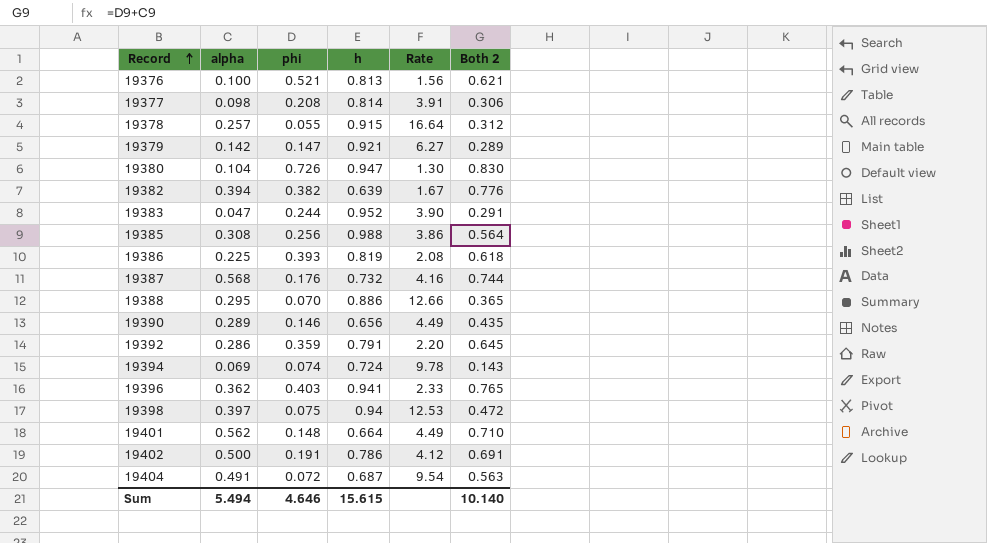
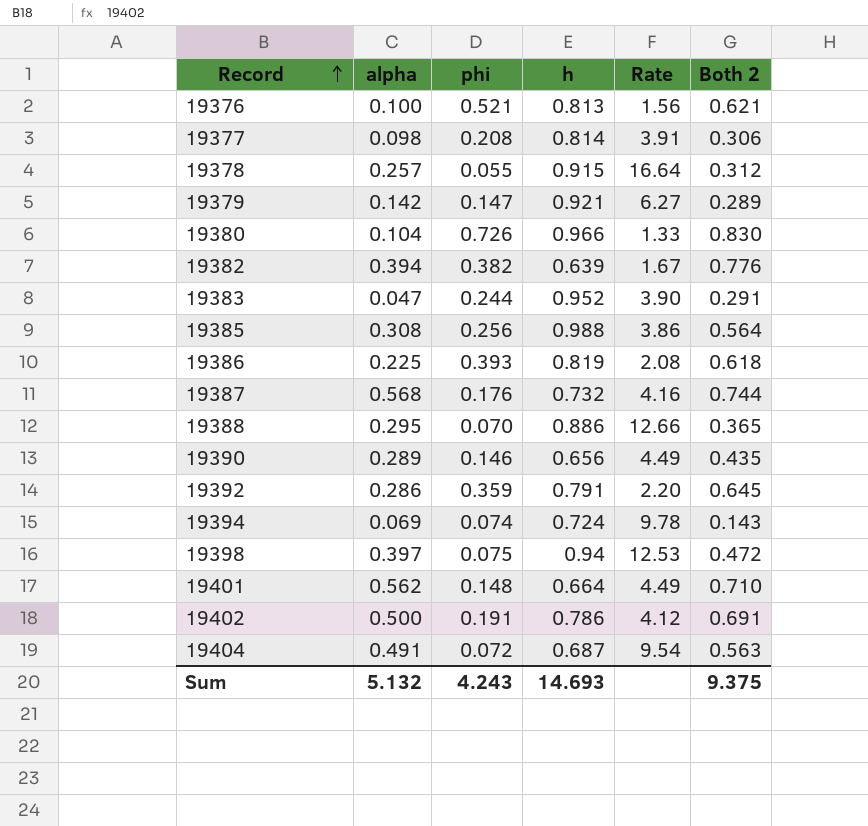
row 19396: 0.362 | 0.403 | 0.941 | 2.33 | 0.765 -> none
19380 | h: 0.947 -> 0.966
19380 | Rate: 1.30 -> 1.33
Sum | alpha: 5.494 -> 5.132
Sum | phi: 4.646 -> 4.243
Sum | h: 15.615 -> 14.693
Sum | Both 2: 10.140 -> 9.375

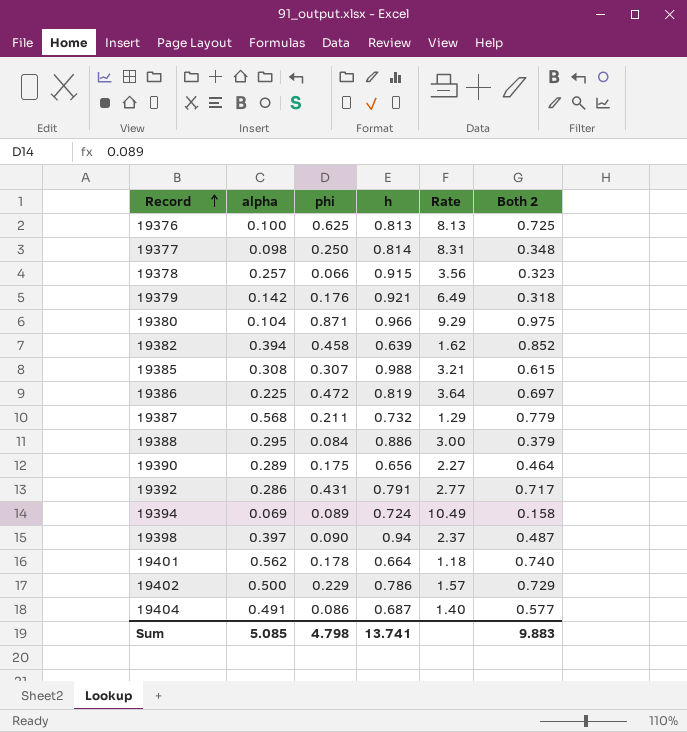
column Rate | formula: [h] / [phi] -> [h] / [alpha]
row 19383: 0.047 | 0.244 | 0.952 | 3.90 | 0.291 -> none
19376 | phi: 0.521 -> 0.625
19376 | Both 2: 0.621 -> 0.725
19377 | phi: 0.208 -> 0.250
19377 | Both 2: 0.306 -> 0.348
19378 | phi: 0.055 -> 0.066
19378 | Both 2: 0.312 -> 0.323
19379 | phi: 0.147 -> 0.176
19379 | Both 2: 0.289 -> 0.318
19380 | phi: 0.726 -> 0.871
19380 | Both 2: 0.830 -> 0.975
19382 | phi: 0.382 -> 0.458
19382 | Both 2: 0.776 -> 0.852
19385 | phi: 0.256 -> 0.307
19385 | Both 2: 0.564 -> 0.615
19386 | phi: 0.393 -> 0.472
19386 | Both 2: 0.618 -> 0.697
19387 | phi: 0.176 -> 0.211
19387 | Both 2: 0.744 -> 0.779
19388 | phi: 0.070 -> 0.084
19388 | Both 2: 0.365 -> 0.379
19390 | phi: 0.146 -> 0.175
19390 | Both 2: 0.435 -> 0.464
19392 | phi: 0.359 -> 0.431
19392 | Both 2: 0.645 -> 0.717
19394 | phi: 0.074 -> 0.089
19394 | Both 2: 0.143 -> 0.158
19398 | phi: 0.075 -> 0.090
19398 | Both 2: 0.472 -> 0.487
19401 | phi: 0.148 -> 0.178
19401 | Both 2: 0.710 -> 0.740
19402 | phi: 0.191 -> 0.229
19402 | Both 2: 0.691 -> 0.729
19404 | phi: 0.072 -> 0.086
19404 | Both 2: 0.563 -> 0.577
Sum | alpha: 5.132 -> 5.085
Sum | phi: 4.243 -> 4.798
Sum | h: 14.693 -> 13.741
Sum | Both 2: 9.375 -> 9.883

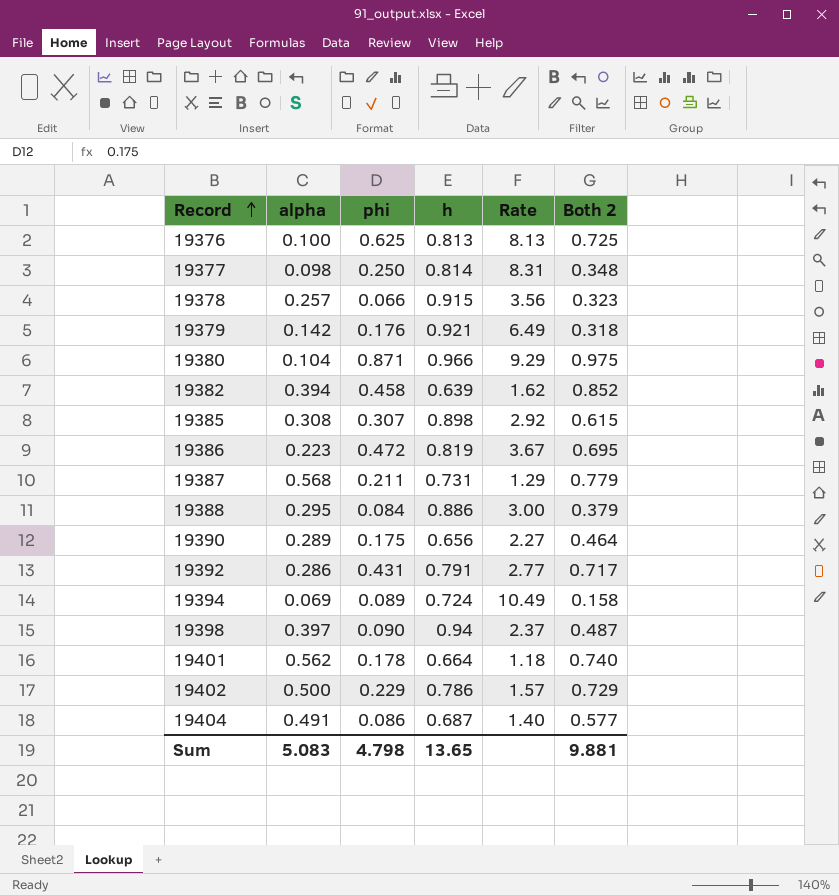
19385 | h: 0.988 -> 0.898
19385 | Rate: 3.21 -> 2.92
19386 | alpha: 0.225 -> 0.223
19386 | Rate: 3.64 -> 3.67
19386 | Both 2: 0.697 -> 0.695
19387 | h: 0.732 -> 0.731
Sum | alpha: 5.085 -> 5.083
Sum | h: 13.741 -> 13.65
Sum | Both 2: 9.883 -> 9.881

